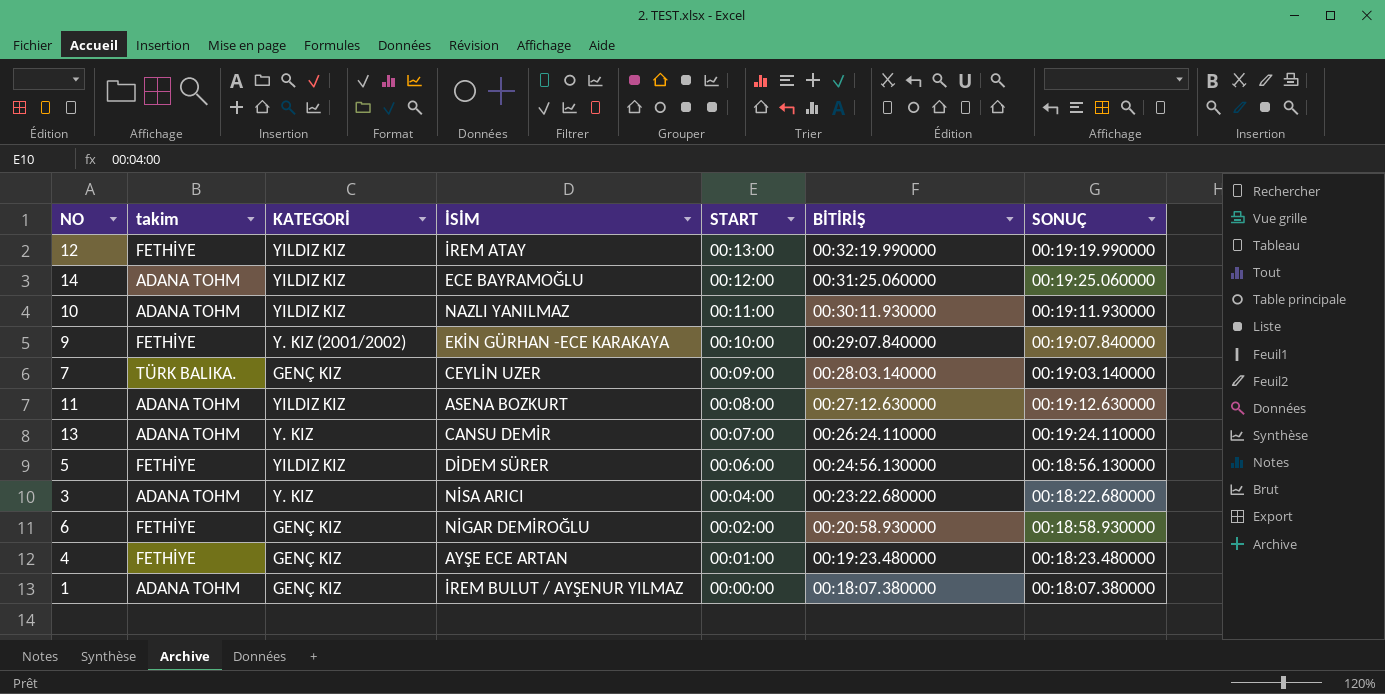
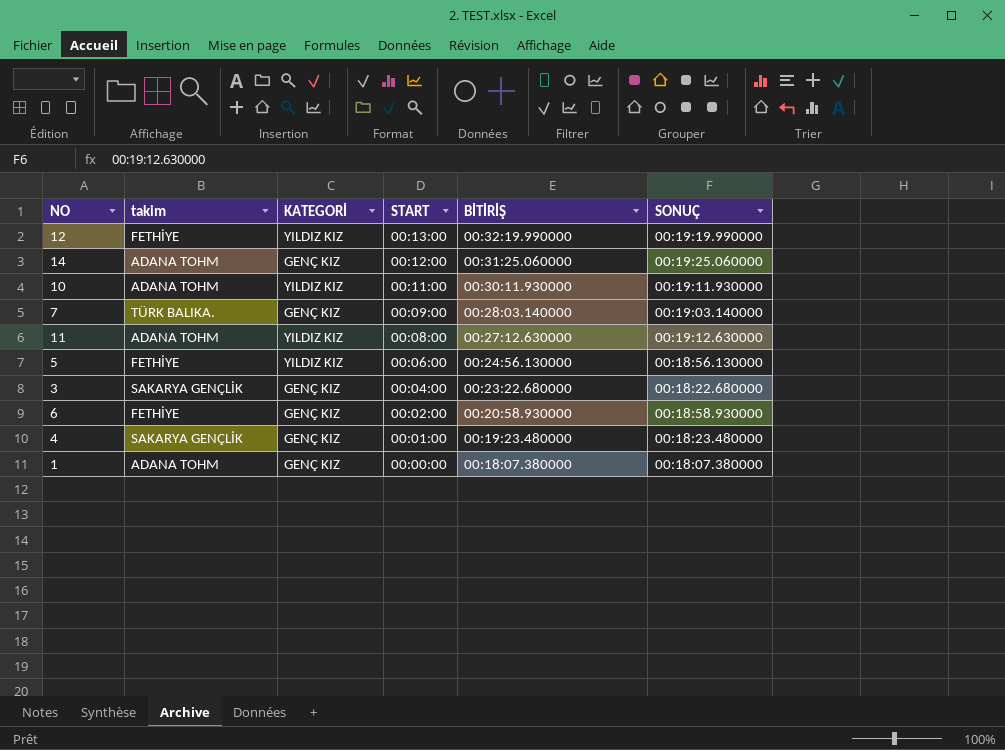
column İSİM | position: 4 -> none
row 9: FETHİYE | Y. KIZ (2001/2002) | EKİN GÜRHAN -ECE KARAKAYA | 00:10:00 | 00:29:07.840000 | 00:19:07.840000 -> none
row 13: ADANA TOHM | Y. KIZ | CANSU DEMİR | 00:07:00 | 00:26:24.110000 | 00:19:24.110000 -> none
14 | KATEGORİ: YILDIZ KIZ -> GENÇ KIZ
3 | takim: ADANA TOHM -> SAKARYA GENÇLİK
3 | KATEGORİ: Y. KIZ -> GENÇ KIZ
4 | takim: FETHİYE -> SAKARYA GENÇLİK

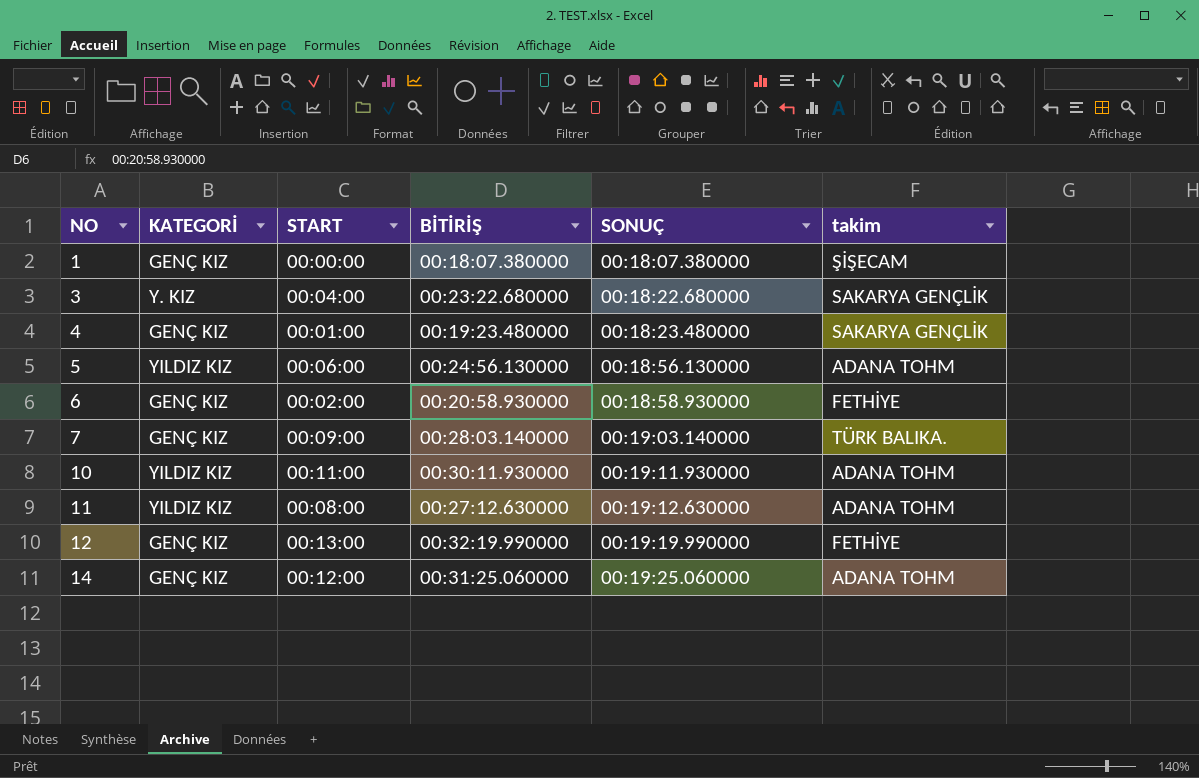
row order: START descending -> NO ascending
column takim | position: 2 -> 6
1 | takim: ADANA TOHM -> ŞİŞECAM
3 | KATEGORİ: GENÇ KIZ -> Y. KIZ
5 | takim: FETHİYE -> ADANA TOHM
12 | KATEGORİ: YILDIZ KIZ -> GENÇ KIZ

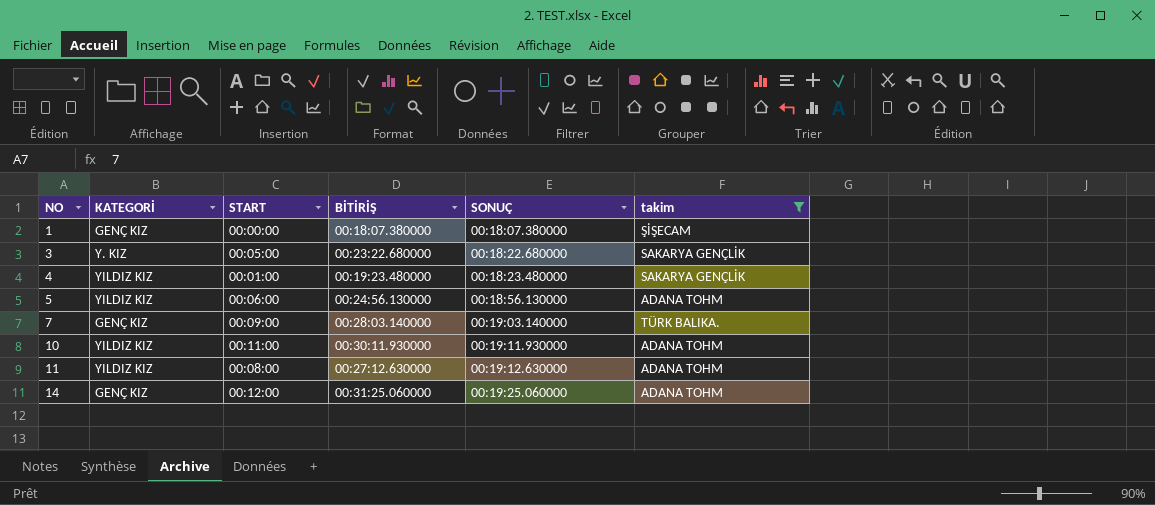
filter: none -> takim != FETHİYE
3 | START: 00:04:00 -> 00:05:00
4 | KATEGORİ: GENÇ KIZ -> YILDIZ KIZ

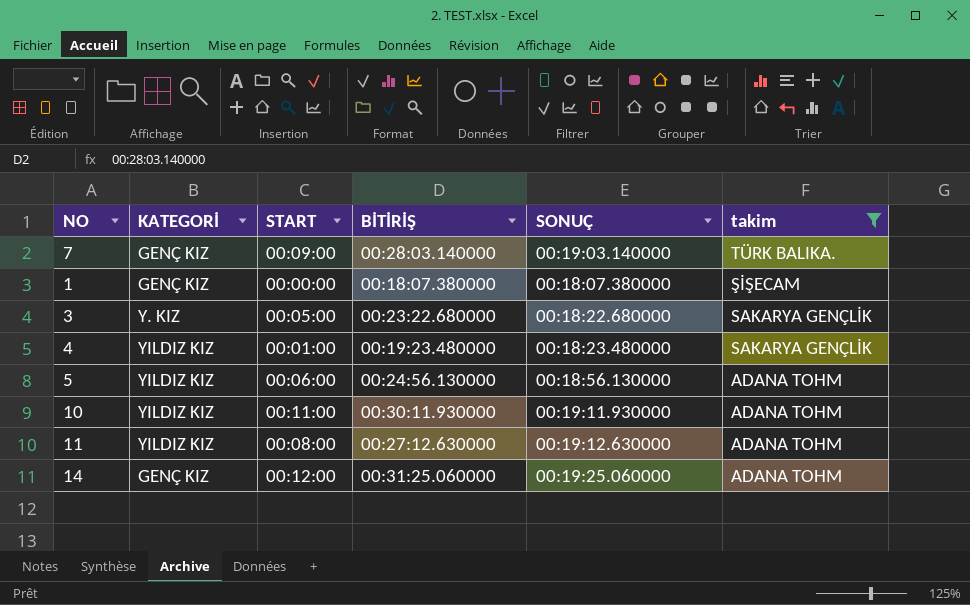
row order: NO ascending -> takim descending

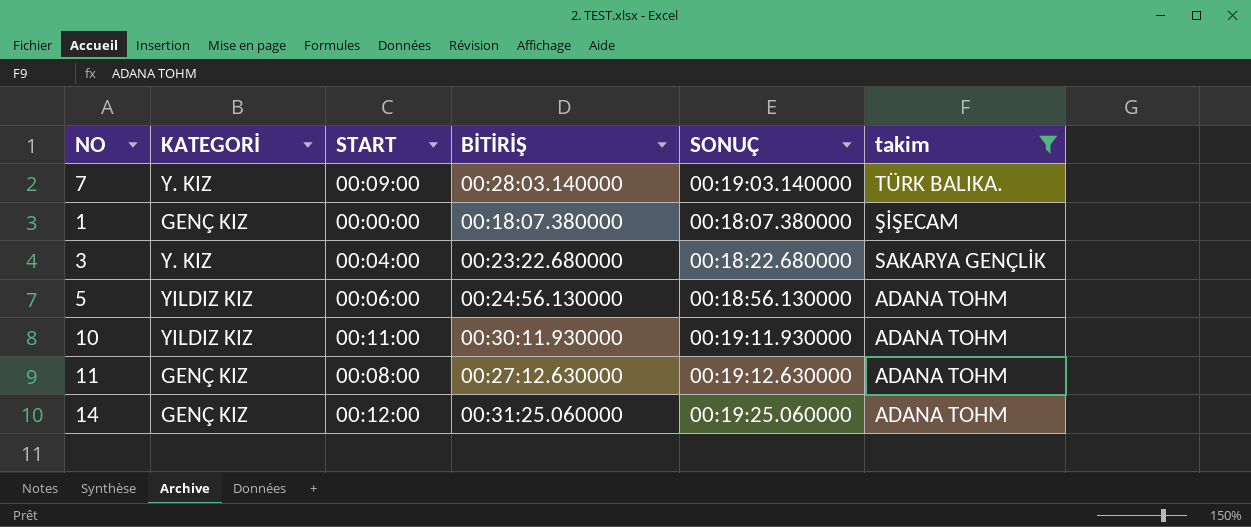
row 4: YILDIZ KIZ | 00:01:00 | 00:19:23.480000 | 00:18:23.480000 | SAKARYA GENÇLİK -> none
7 | KATEGORİ: GENÇ KIZ -> Y. KIZ
3 | START: 00:05:00 -> 00:04:00
11 | KATEGORİ: YILDIZ KIZ -> GENÇ KIZ

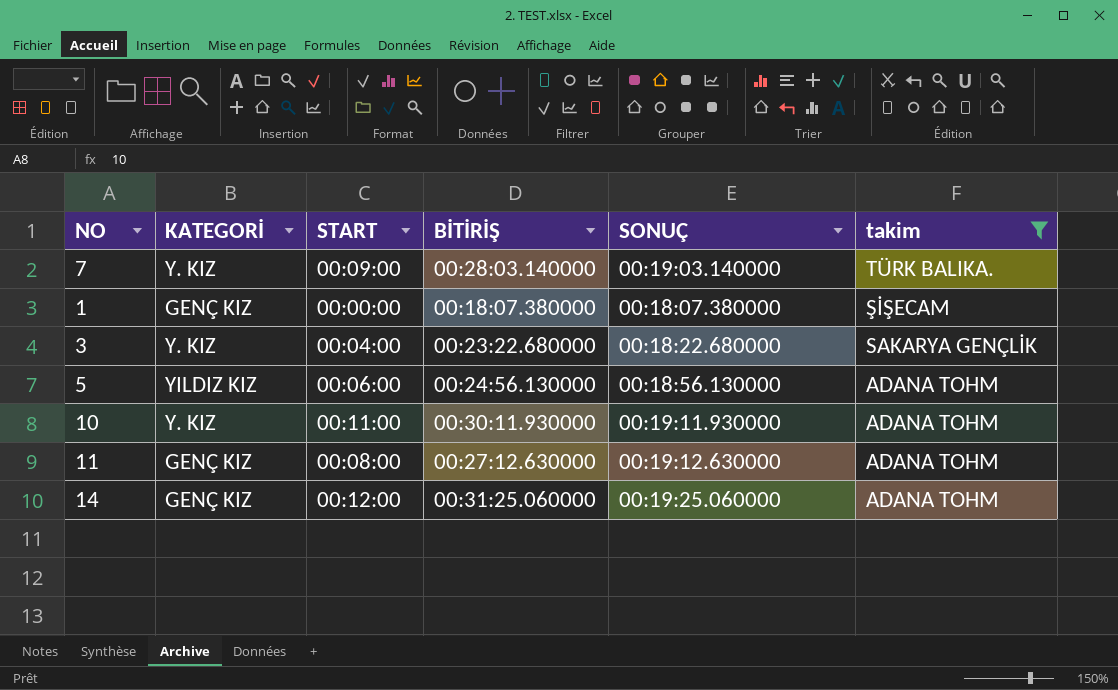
10 | KATEGORİ: YILDIZ KIZ -> Y. KIZ

